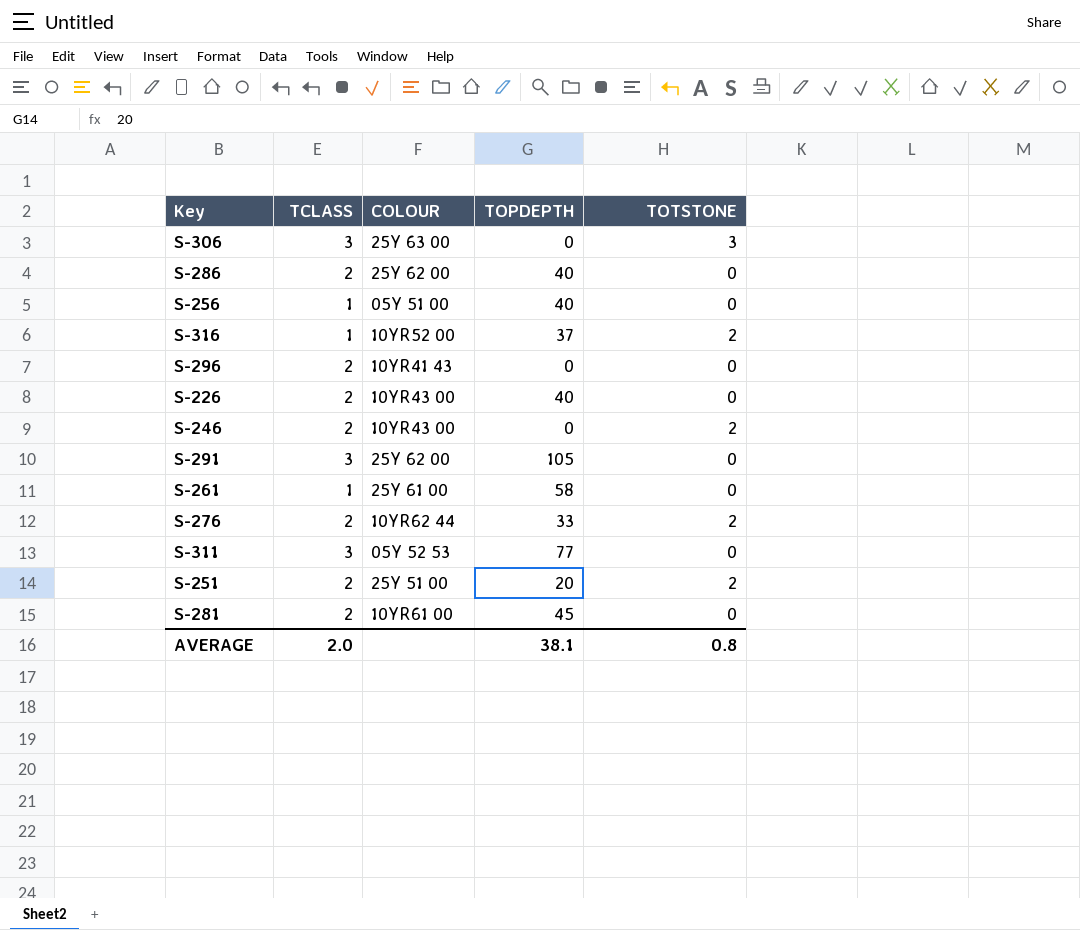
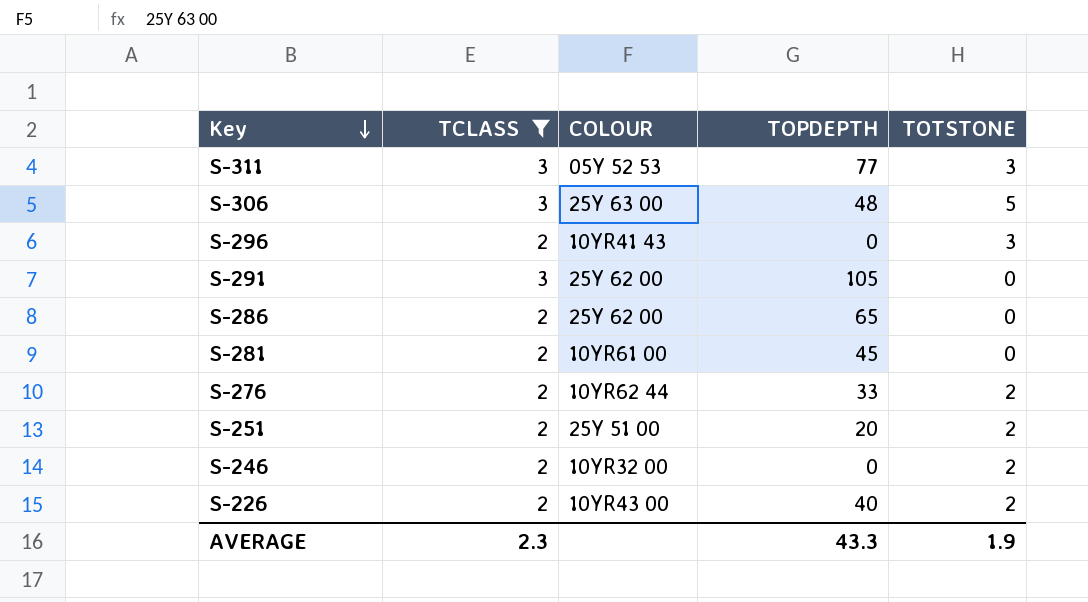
filter: none -> TCLASS != 1
row order: none -> Key descending
S-311 | TOTSTONE: 0 -> 3
S-306 | TOPDEPTH: 0 -> 48
S-306 | TOTSTONE: 3 -> 5
S-296 | TOTSTONE: 0 -> 3
S-286 | TOPDEPTH: 40 -> 65
S-246 | COLOUR: 10YR43 00 -> 10YR32 00
S-226 | TOTSTONE: 0 -> 2
AVERAGE | TCLASS: 2.0 -> 2.3
AVERAGE | TOPDEPTH: 38.1 -> 43.3
AVERAGE | TOTSTONE: 0.8 -> 1.9

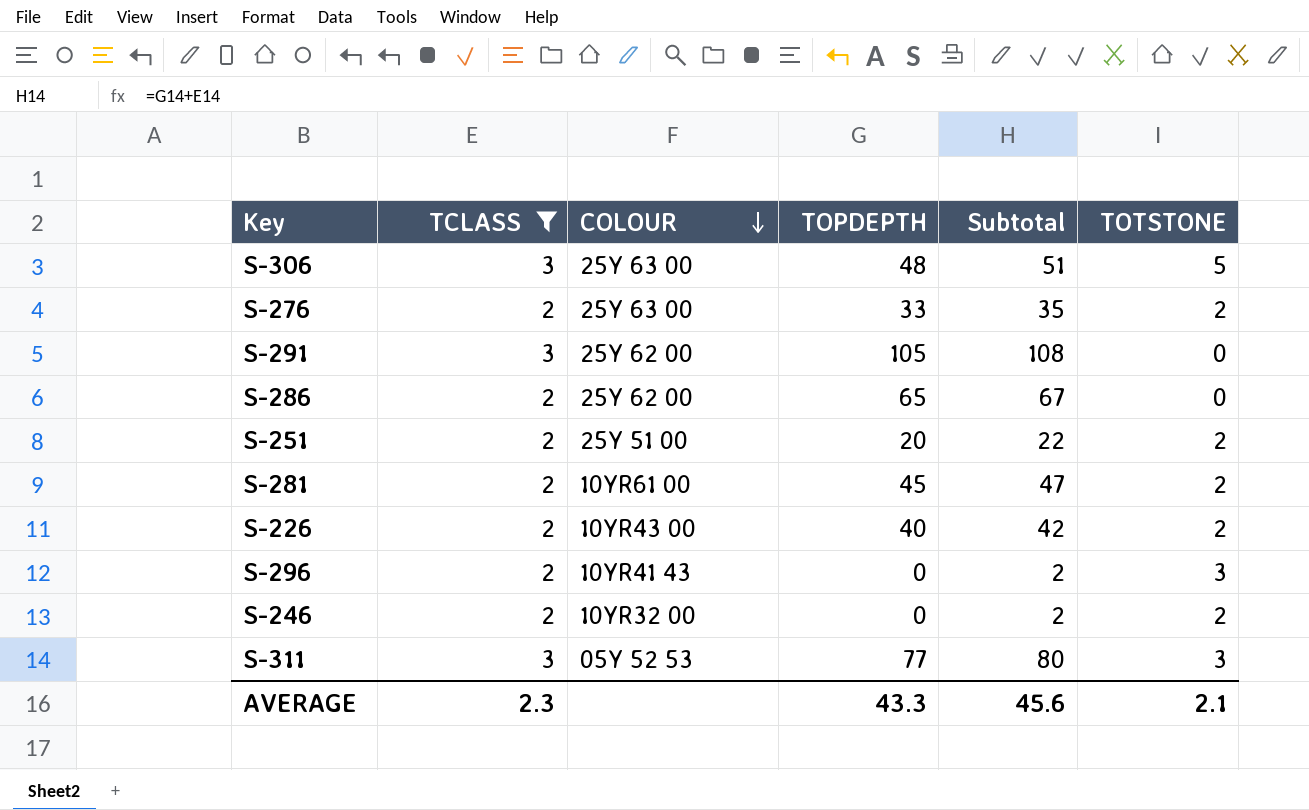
row order: Key descending -> COLOUR descending
column Subtotal | formula: none -> [TCLASS] + [TOPDEPTH]
S-276 | COLOUR: 10YR62 44 -> 25Y 63 00
S-281 | TOTSTONE: 0 -> 2
AVERAGE | TOTSTONE: 1.9 -> 2.1

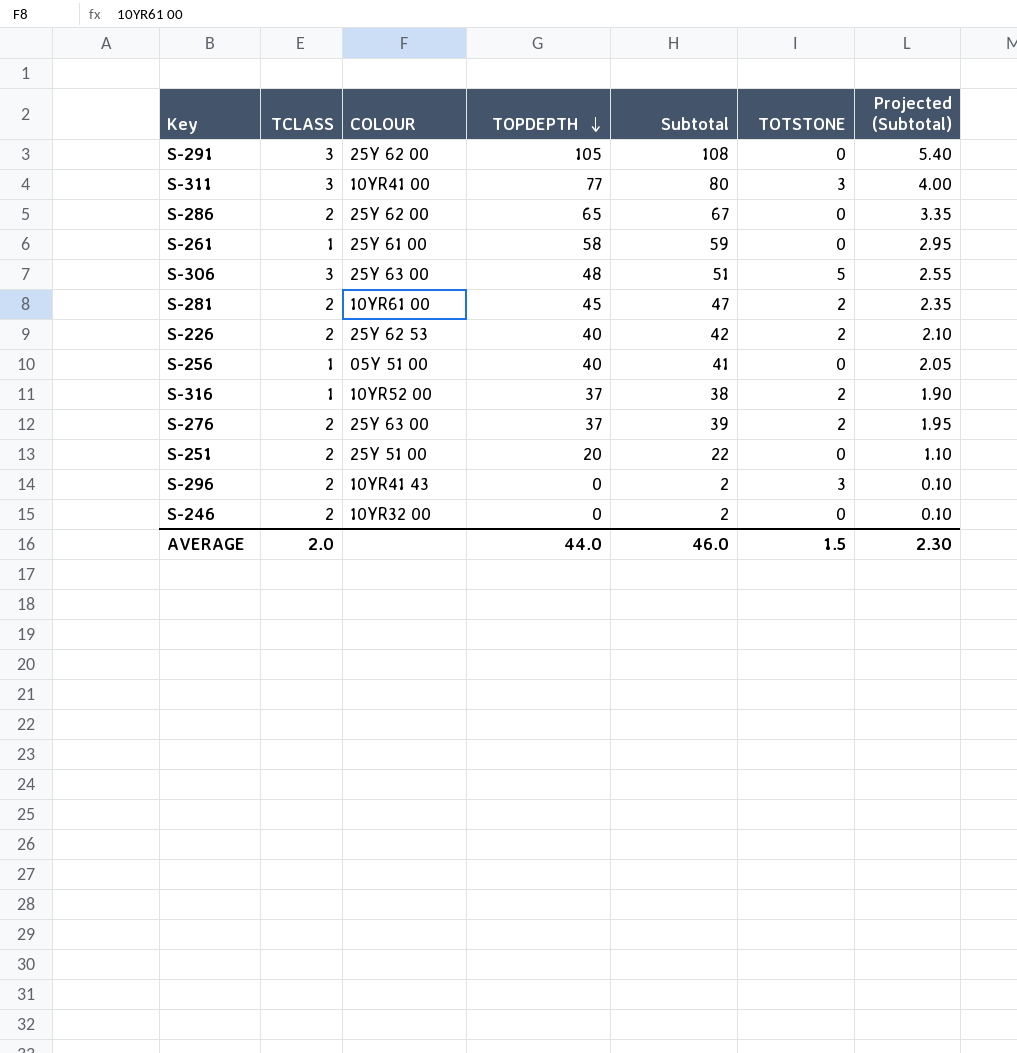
filter: TCLASS != 1 -> none
row order: COLOUR descending -> TOPDEPTH descending
column Projected (Subtotal) | formula: none -> [Subtotal] * 0.05
S-311 | COLOUR: 05Y 52 53 -> 10YR41 00
S-226 | COLOUR: 10YR43 00 -> 25Y 62 53
S-276 | TOPDEPTH: 33 -> 37
S-276 | Subtotal: 35 -> 39
S-251 | TOTSTONE: 2 -> 0
S-246 | TOTSTONE: 2 -> 0
AVERAGE | TCLASS: 2.3 -> 2.0
AVERAGE | TOPDEPTH: 43.3 -> 44.0
AVERAGE | Subtotal: 45.6 -> 46.0
AVERAGE | TOTSTONE: 2.1 -> 1.5

